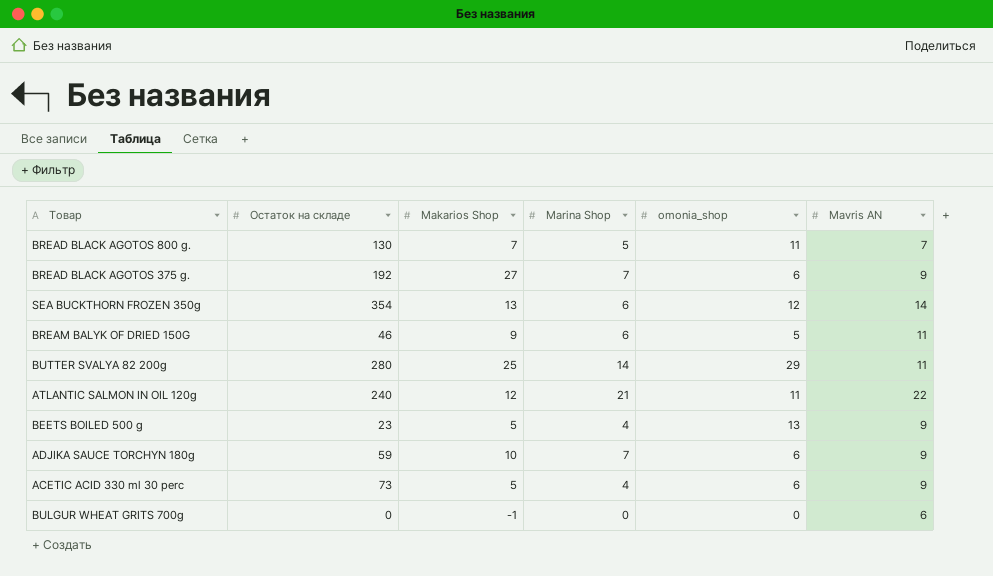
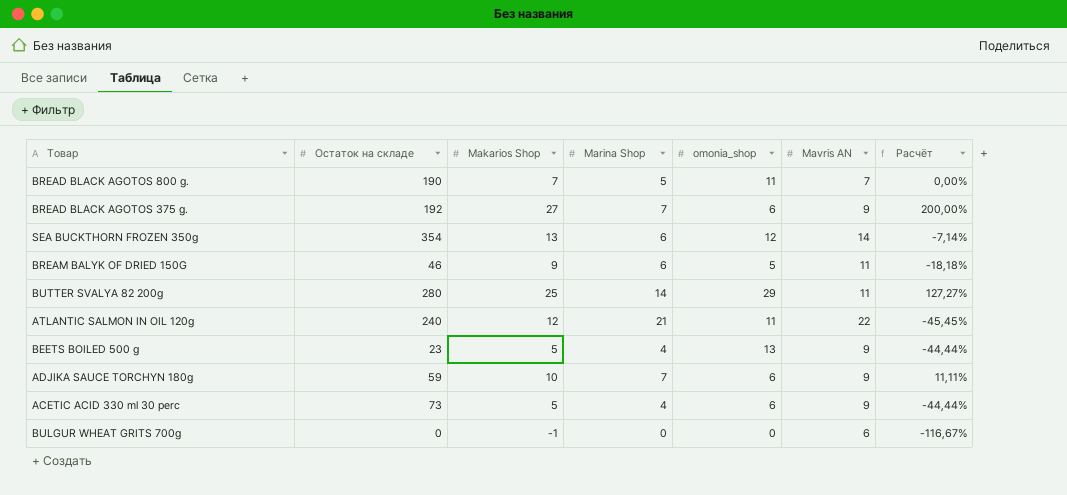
column Расчёт | formula: none -> ([Makarios Shop] - [Mavris AN]) / [Mavris AN]
BREAD BLACK AGOTOS 800 g. | Остаток на складе: 130 -> 190

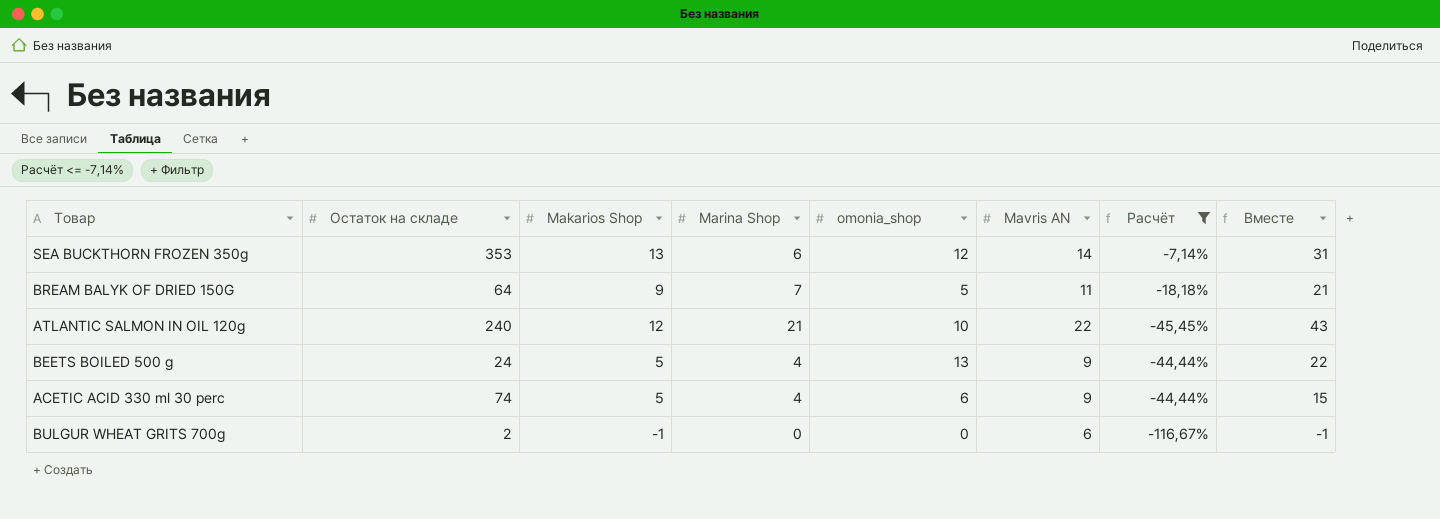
filter: none -> Расчёт <= -7,14%
column Вместе | formula: none -> [Makarios Shop] + [Marina Shop] + [omonia_shop]
SEA BUCKTHORN FROZEN 350g | Остаток на складе: 354 -> 353
BREAM BALYK OF DRIED 150G | Остаток на складе: 46 -> 64
BREAM BALYK OF DRIED 150G | Marina Shop: 6 -> 7
ATLANTIC SALMON IN OIL 120g | omonia_shop: 11 -> 10
BEETS BOILED 500 g | Остаток на складе: 23 -> 24
ACETIC ACID 330 ml 30 perc | Остаток на складе: 73 -> 74
BULGUR WHEAT GRITS 700g | Остаток на складе: 0 -> 2

